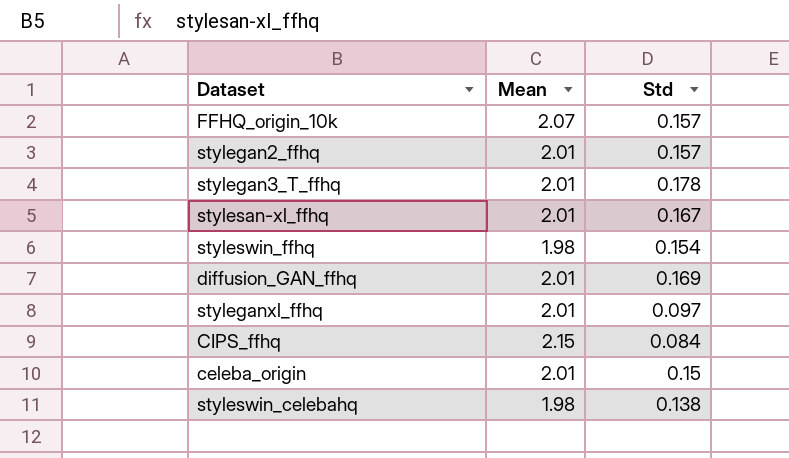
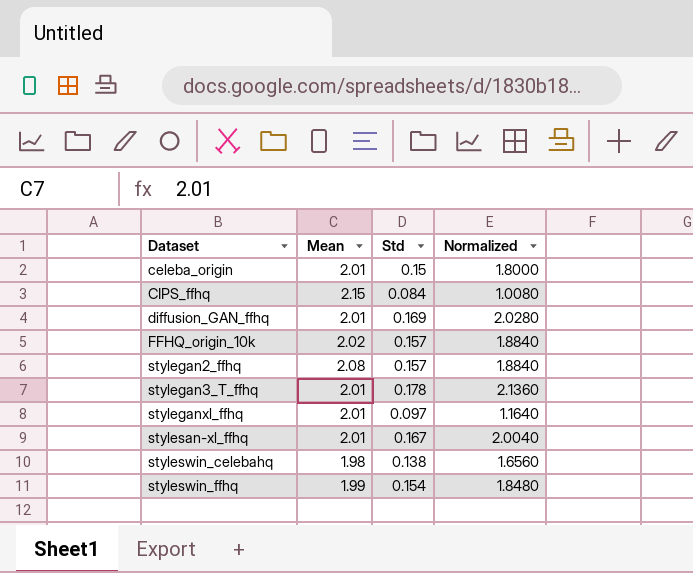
row order: none -> Dataset ascending
column Normalized | formula: none -> [Std] * 12
FFHQ_origin_10k | Mean: 2.07 -> 2.02
stylegan2_ffhq | Mean: 2.01 -> 2.08
styleswin_ffhq | Mean: 1.98 -> 1.99

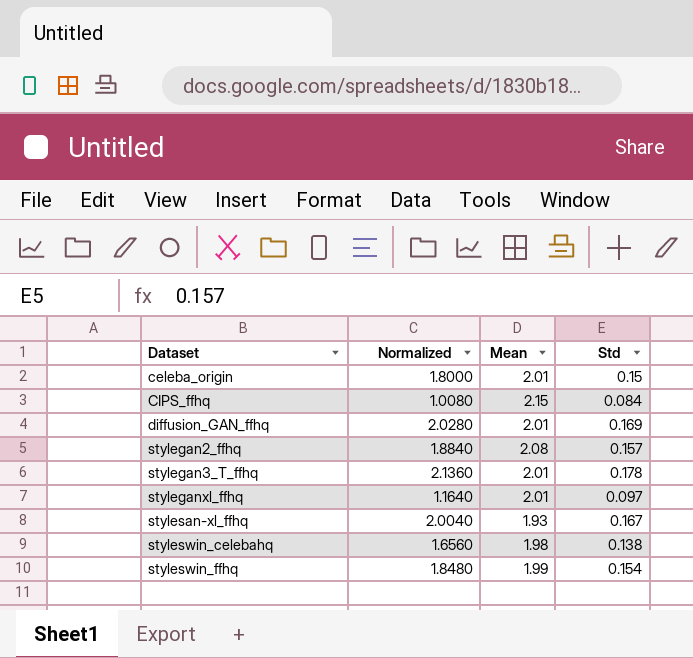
column Normalized | position: 4 -> 2
row FFHQ_origin_10k: 2.02 | 0.157 | 1.8840 -> none
stylesan-xl_ffhq | Mean: 2.01 -> 1.93

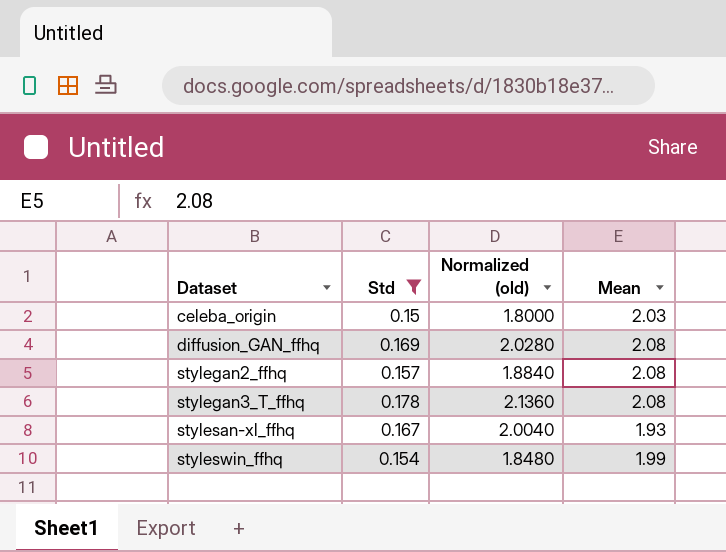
filter: none -> Std >= 0.15
column Std | position: 4 -> 2
column name: Normalized -> Normalized (old)
celeba_origin | Mean: 2.01 -> 2.03
diffusion_GAN_ffhq | Mean: 2.01 -> 2.08
stylegan3_T_ffhq | Mean: 2.01 -> 2.08

